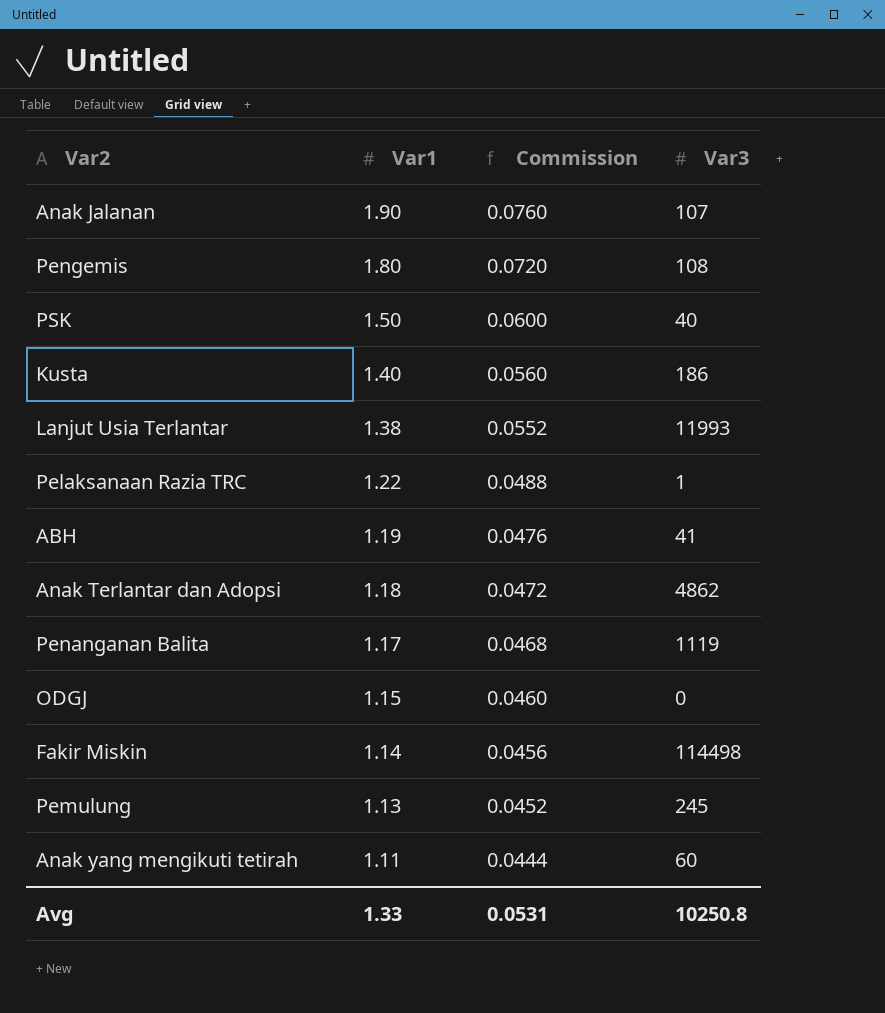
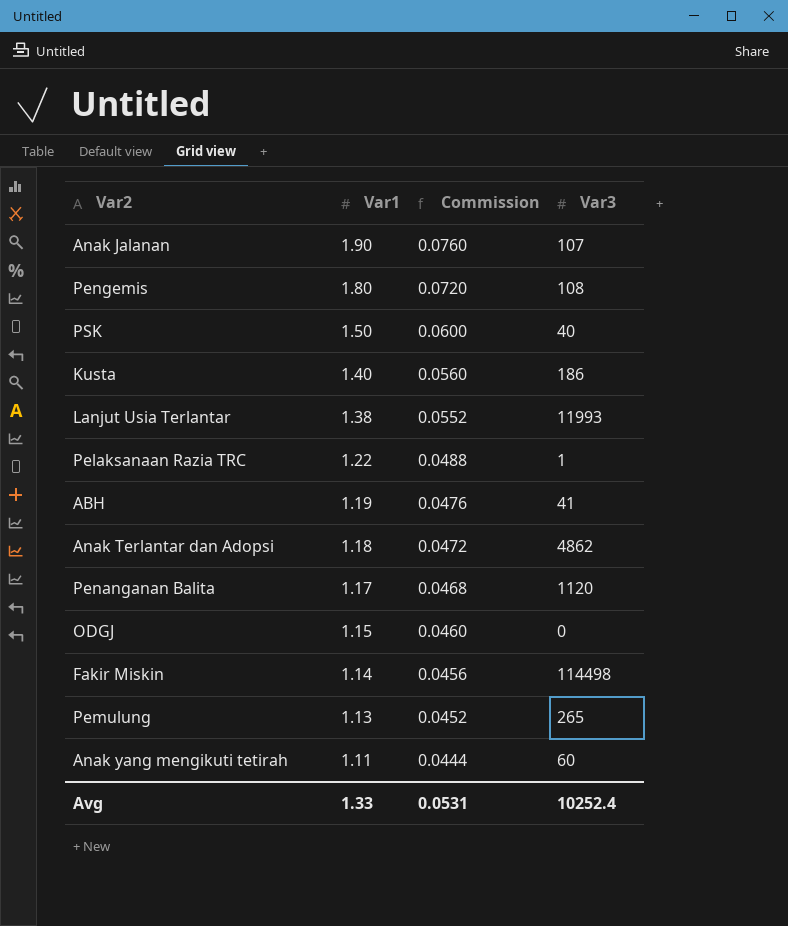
Penanganan Balita | Var3: 1119 -> 1120
Pemulung | Var3: 245 -> 265
Avg | Var3: 10250.8 -> 10252.4

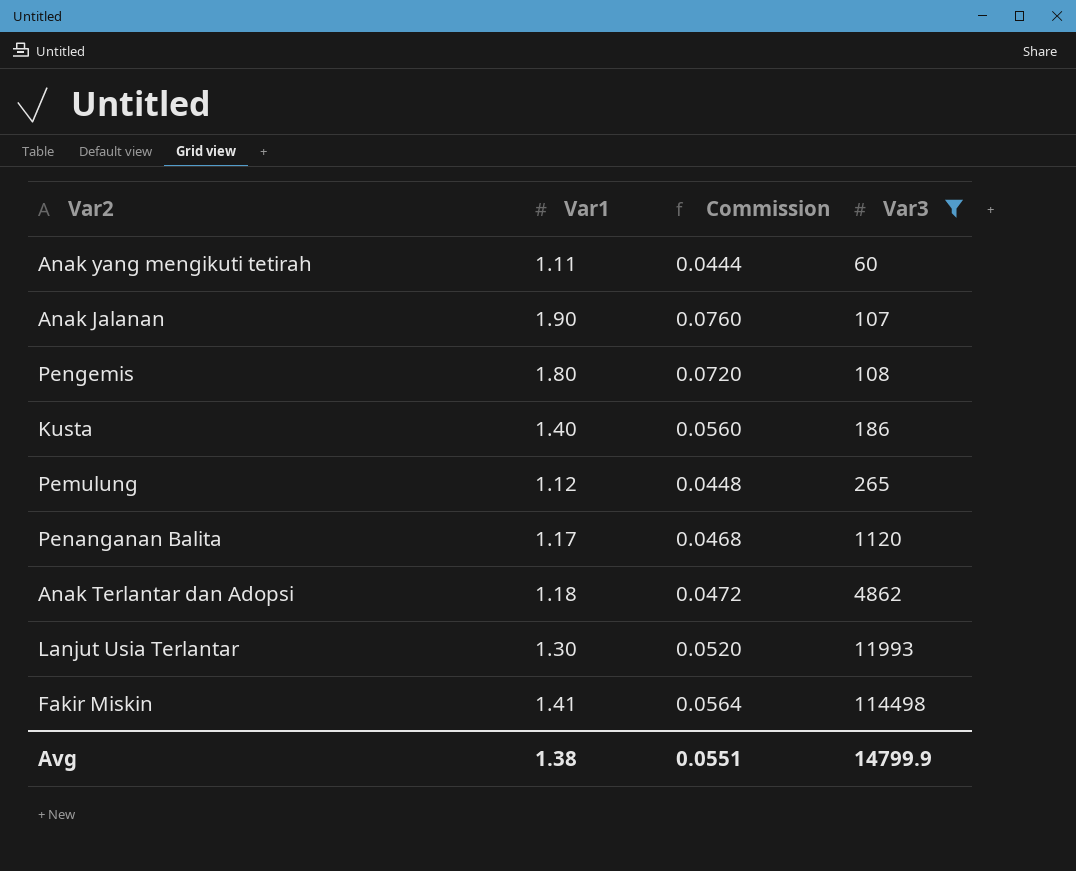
filter: none -> Var3 >= 60
row order: Var1 descending -> Var3 ascending
Pemulung | Var1: 1.13 -> 1.12
Pemulung | Commission: 0.0452 -> 0.0448
Lanjut Usia Terlantar | Var1: 1.38 -> 1.30
Lanjut Usia Terlantar | Commission: 0.0552 -> 0.0520
Fakir Miskin | Var1: 1.14 -> 1.41
Fakir Miskin | Commission: 0.0456 -> 0.0564
Avg | Var1: 1.33 -> 1.38
Avg | Commission: 0.0531 -> 0.0551
Avg | Var3: 10252.4 -> 14799.9

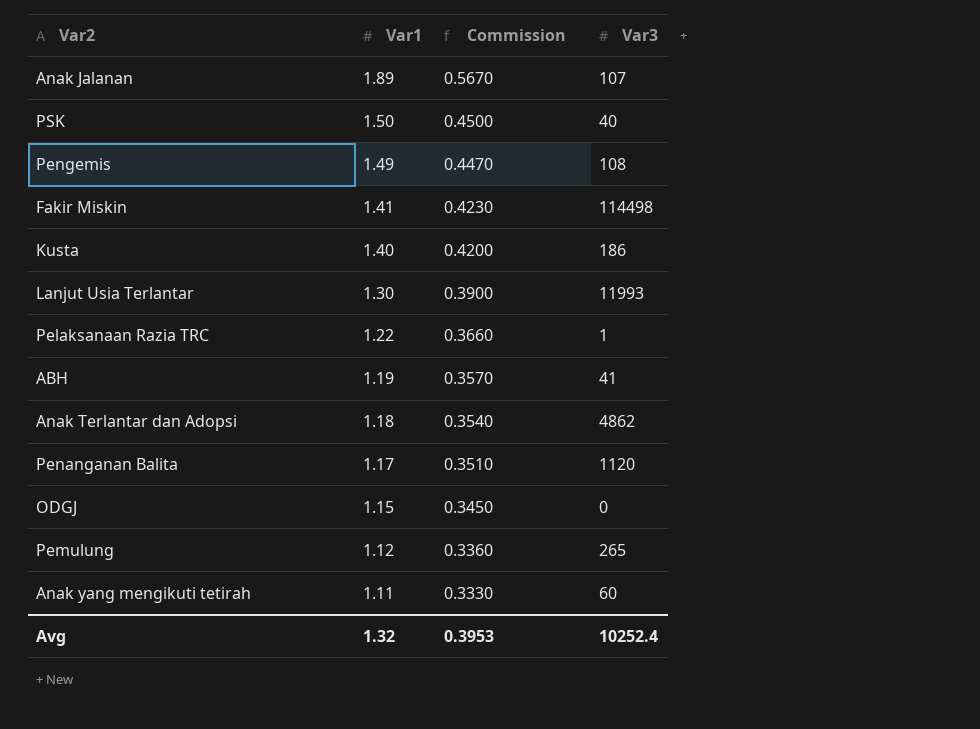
filter: Var3 >= 60 -> none
row order: Var3 ascending -> Var1 descending
column Commission | formula: [Var1] * 0.04 -> [Var1] * 0.3
Anak Jalanan | Var1: 1.90 -> 1.89
Pengemis | Var1: 1.80 -> 1.49
Avg | Var1: 1.38 -> 1.32
Avg | Commission: 0.0551 -> 0.3953
Avg | Var3: 14799.9 -> 10252.4

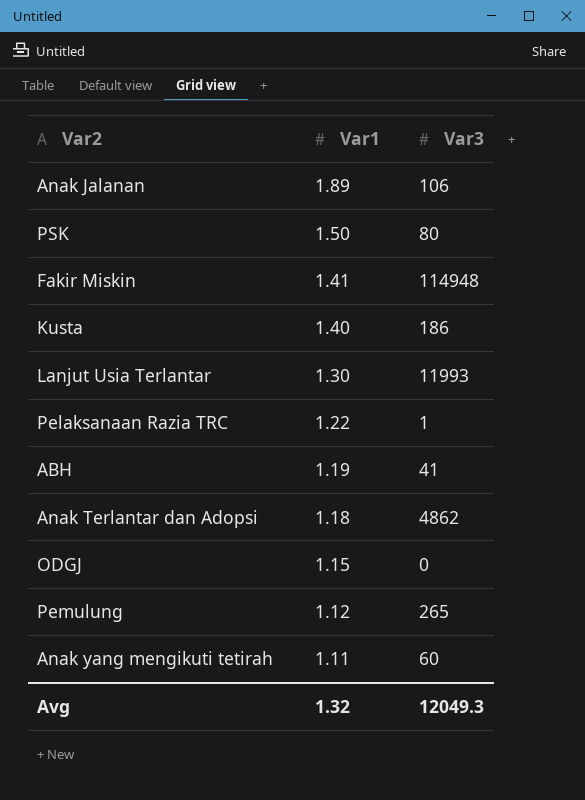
column Commission | formula: [Var1] * 0.3 -> none
row Pengemis: 1.49 | 0.4470 | 108 -> none
row Penanganan Balita: 1.17 | 0.3510 | 1120 -> none
Anak Jalanan | Var3: 107 -> 106
PSK | Var3: 40 -> 80
Fakir Miskin | Var3: 114498 -> 114948
Avg | Var3: 10252.4 -> 12049.3

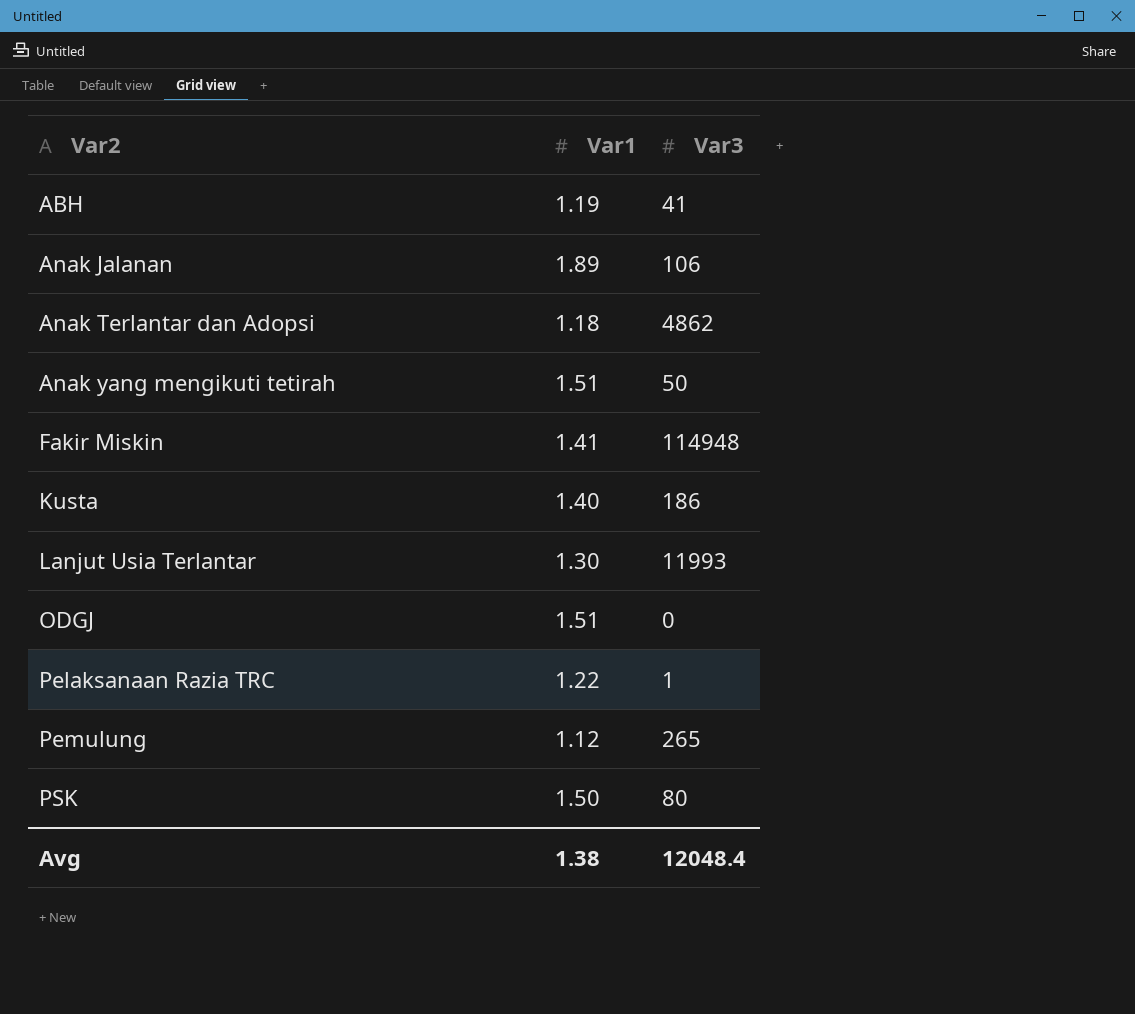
row order: Var1 descending -> Var2 ascending
Anak yang mengikuti tetirah | Var1: 1.11 -> 1.51
Anak yang mengikuti tetirah | Var3: 60 -> 50
ODGJ | Var1: 1.15 -> 1.51
Avg | Var1: 1.32 -> 1.38
Avg | Var3: 12049.3 -> 12048.4

